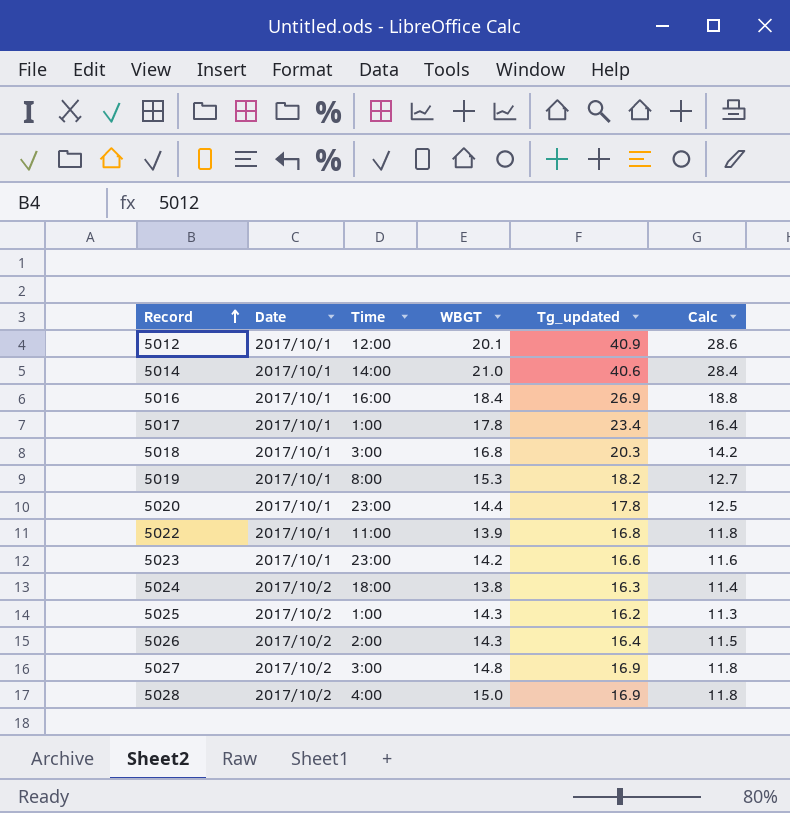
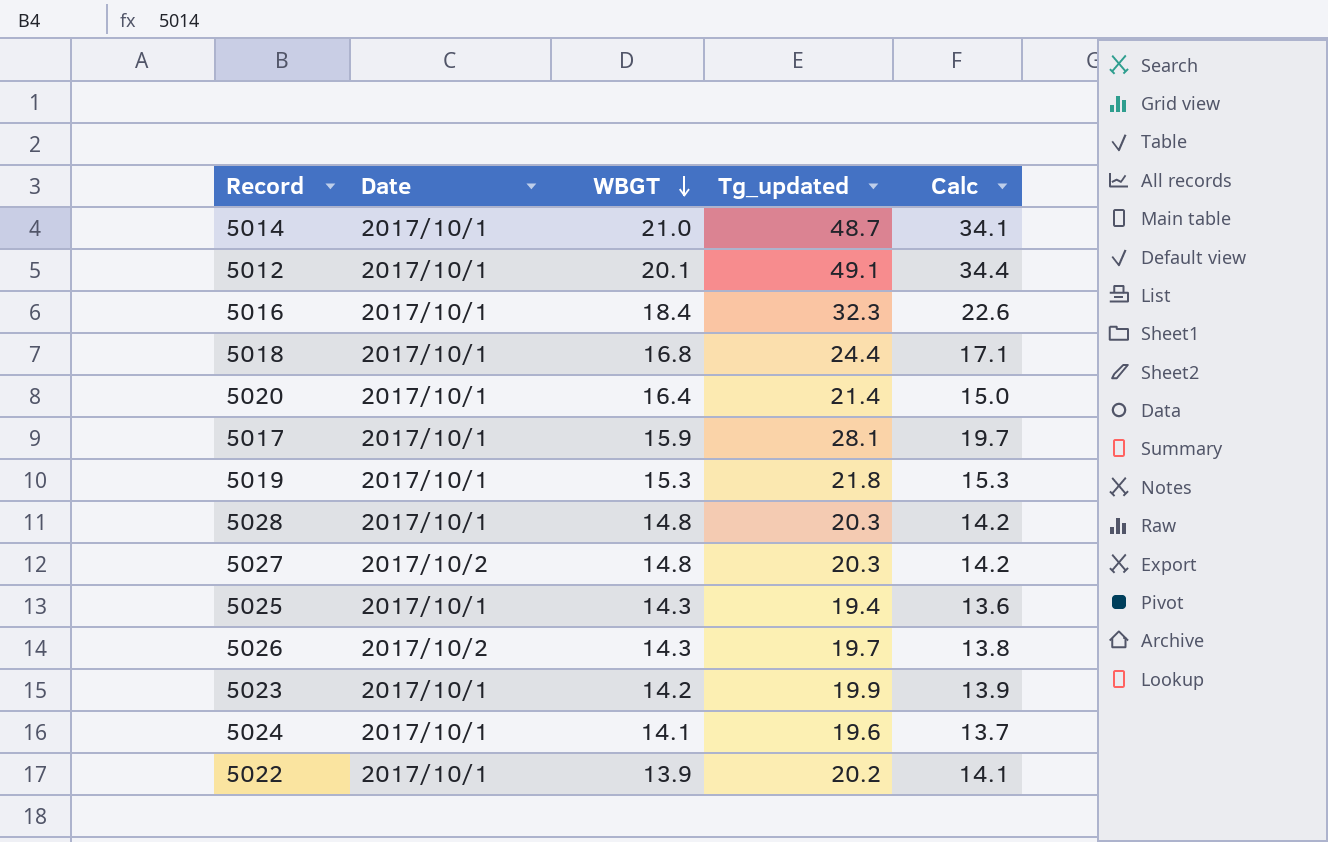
row order: Record ascending -> WBGT descending
column Time | position: 3 -> none
5014 | Tg_updated: 40.6 -> 48.7
5014 | Calc: 28.4 -> 34.1
5012 | Tg_updated: 40.9 -> 49.1
5012 | Calc: 28.6 -> 34.4
5016 | Tg_updated: 26.9 -> 32.3
5016 | Calc: 18.8 -> 22.6
5018 | Tg_updated: 20.3 -> 24.4
5018 | Calc: 14.2 -> 17.1
5020 | WBGT: 14.4 -> 16.4
5020 | Tg_updated: 17.8 -> 21.4
5020 | Calc: 12.5 -> 15.0
5017 | WBGT: 17.8 -> 15.9
5017 | Tg_updated: 23.4 -> 28.1
5017 | Calc: 16.4 -> 19.7
5019 | Tg_updated: 18.2 -> 21.8
5019 | Calc: 12.7 -> 15.3
5028 | Date: 2017/10/2 -> 2017/10/1
5028 | WBGT: 15.0 -> 14.8
5028 | Tg_updated: 16.9 -> 20.3
5028 | Calc: 11.8 -> 14.2
5027 | Tg_updated: 16.9 -> 20.3
5027 | Calc: 11.8 -> 14.2
5025 | Date: 2017/10/2 -> 2017/10/1
5025 | Tg_updated: 16.2 -> 19.4
5025 | Calc: 11.3 -> 13.6
5026 | Tg_updated: 16.4 -> 19.7
5026 | Calc: 11.5 -> 13.8
5023 | Tg_updated: 16.6 -> 19.9
5023 | Calc: 11.6 -> 13.9
5024 | Date: 2017/10/2 -> 2017/10/1
5024 | WBGT: 13.8 -> 14.1
5024 | Tg_updated: 16.3 -> 19.6
5024 | Calc: 11.4 -> 13.7
5022 | Tg_updated: 16.8 -> 20.2
5022 | Calc: 11.8 -> 14.1

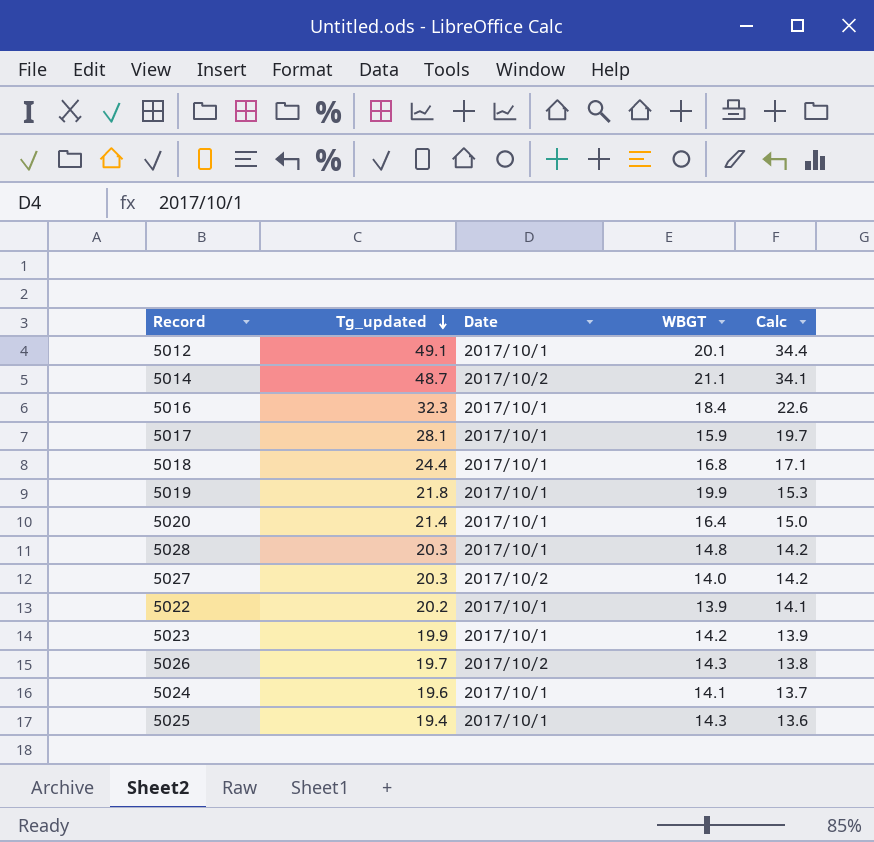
row order: WBGT descending -> Tg_updated descending
column Tg_updated | position: 4 -> 2
5014 | Date: 2017/10/1 -> 2017/10/2
5014 | WBGT: 21.0 -> 21.1
5019 | WBGT: 15.3 -> 19.9
5027 | WBGT: 14.8 -> 14.0

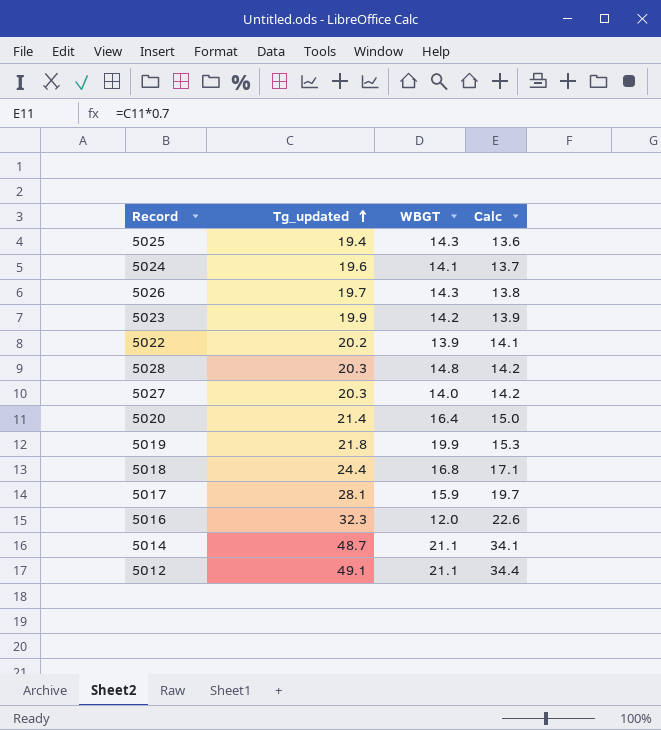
row order: Tg_updated descending -> Tg_updated ascending
column Date | position: 3 -> none
5016 | WBGT: 18.4 -> 12.0
5012 | WBGT: 20.1 -> 21.1

